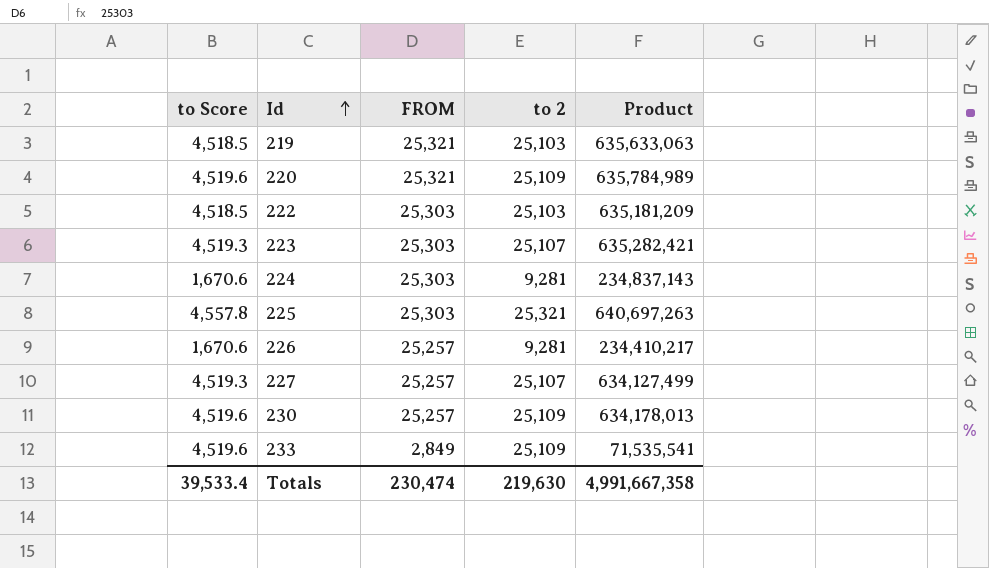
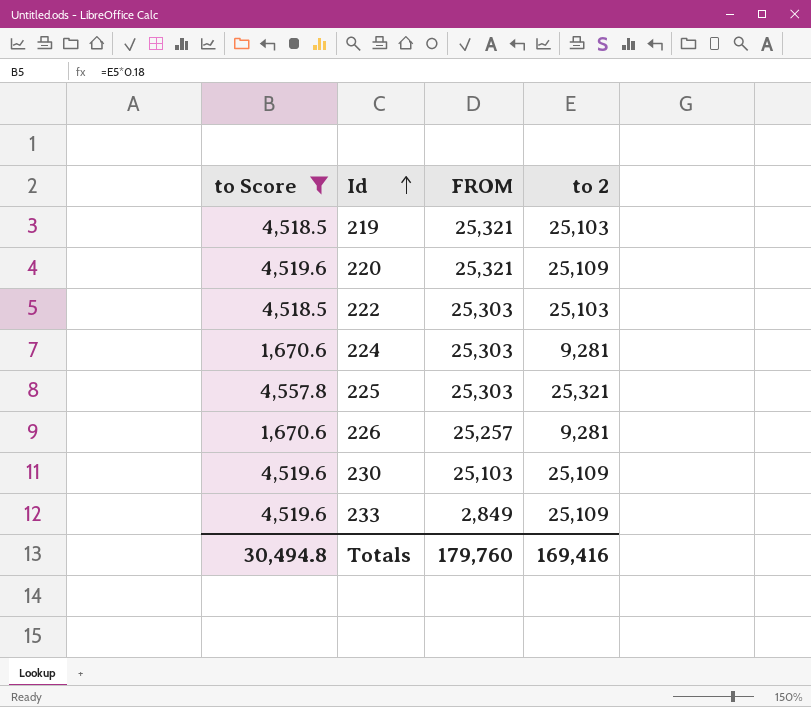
filter: none -> to Score != 4,519.3
column Product | formula: [FROM] * [to 2] -> none
230 | FROM: 25,257 -> 25,103
Totals | to Score: 39,533.4 -> 30,494.8
Totals | FROM: 230,474 -> 179,760
Totals | to 2: 219,630 -> 169,416

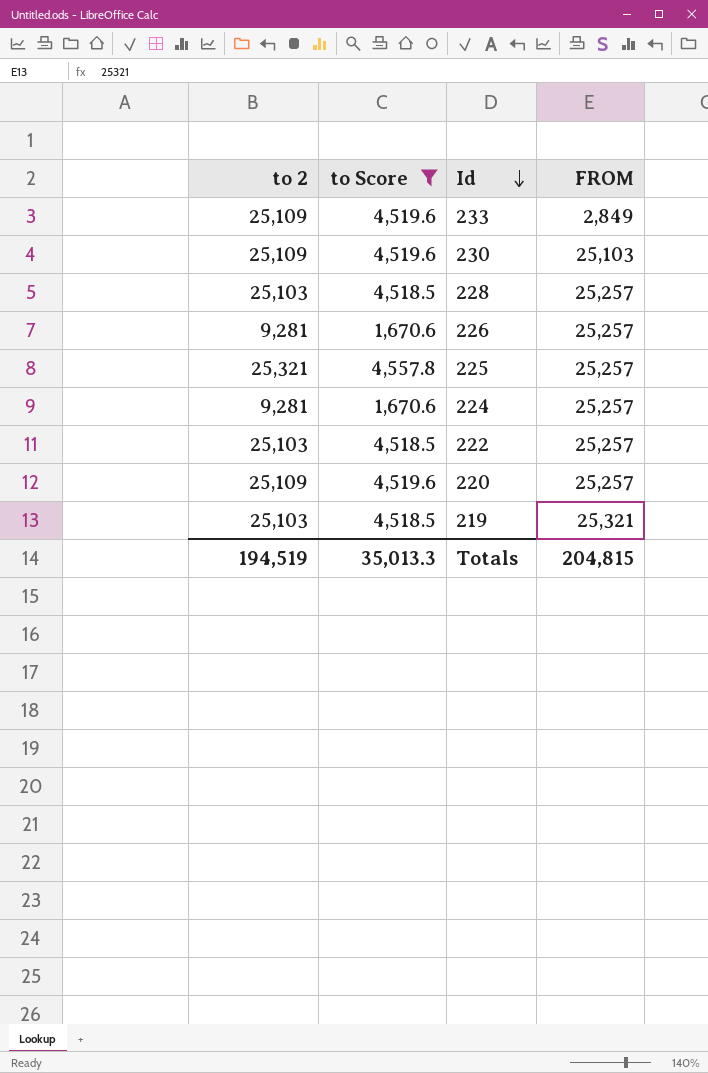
row order: Id ascending -> Id descending
column to 2 | position: 4 -> 1
row 228: none -> 25,103 | 4,518.5 | 25,257
225 | FROM: 25,303 -> 25,257
224 | FROM: 25,303 -> 25,257
222 | FROM: 25,303 -> 25,257
220 | FROM: 25,321 -> 25,257
Totals | to 2: 169,416 -> 194,519
Totals | to Score: 30,494.8 -> 35,013.3
Totals | FROM: 179,760 -> 204,815

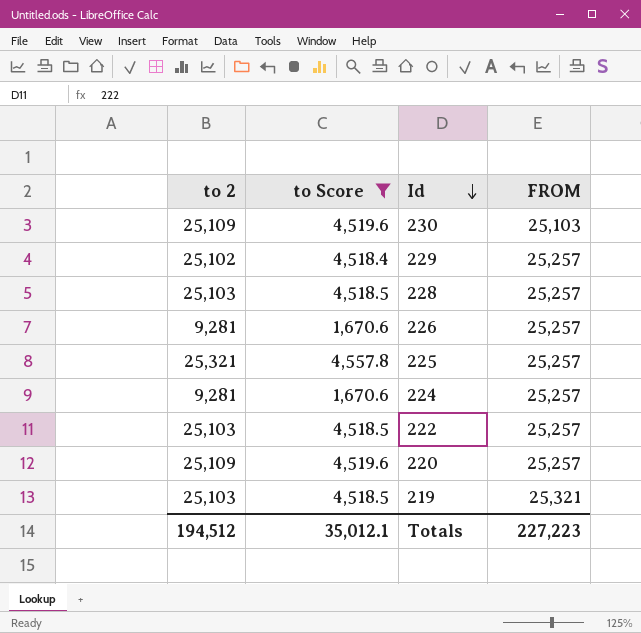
row 233: 25,109 | 4,519.6 | 2,849 -> none
row 229: none -> 25,102 | 4,518.4 | 25,257
Totals | to 2: 194,519 -> 194,512
Totals | to Score: 35,013.3 -> 35,012.1
Totals | FROM: 204,815 -> 227,223

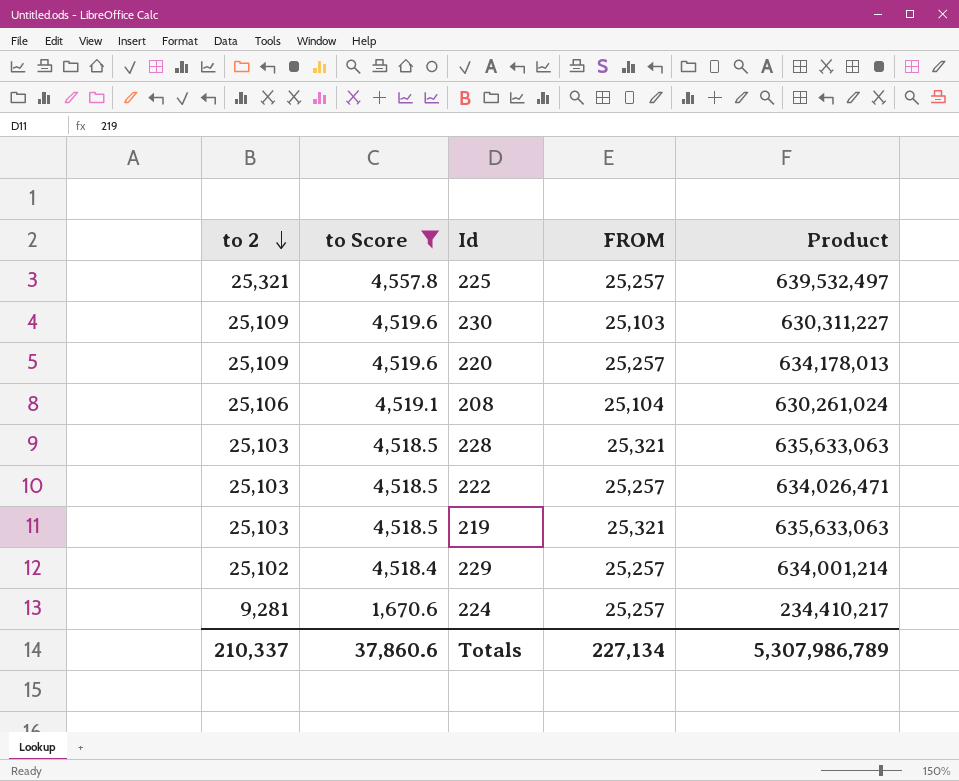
row order: Id descending -> to 2 descending
column Product | formula: none -> [to 2] * [FROM]
row 226: 9,281 | 1,670.6 | 25,257 -> none
row 208: none -> 25,106 | 4,519.1 | 25,104 | 630,261,024
228 | FROM: 25,257 -> 25,321
Totals | to 2: 194,512 -> 210,337
Totals | to Score: 35,012.1 -> 37,860.6
Totals | FROM: 227,223 -> 227,134

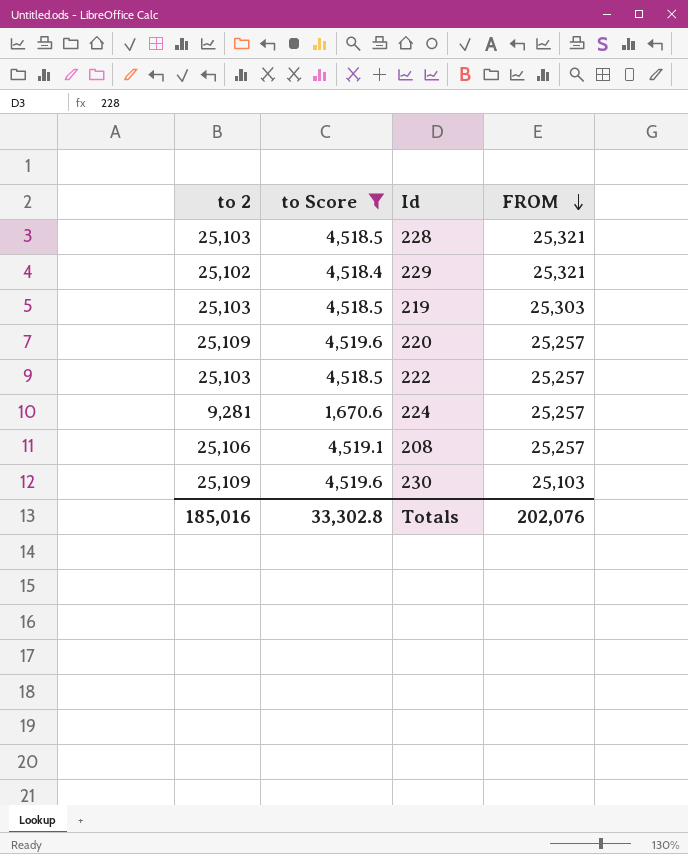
row order: to 2 descending -> FROM descending
column Product | formula: [to 2] * [FROM] -> none
row 225: 25,321 | 4,557.8 | 25,257 | 639,532,497 -> none
229 | FROM: 25,257 -> 25,321
219 | FROM: 25,321 -> 25,303
208 | FROM: 25,104 -> 25,257
Totals | to 2: 210,337 -> 185,016
Totals | to Score: 37,860.6 -> 33,302.8
Totals | FROM: 227,134 -> 202,076

